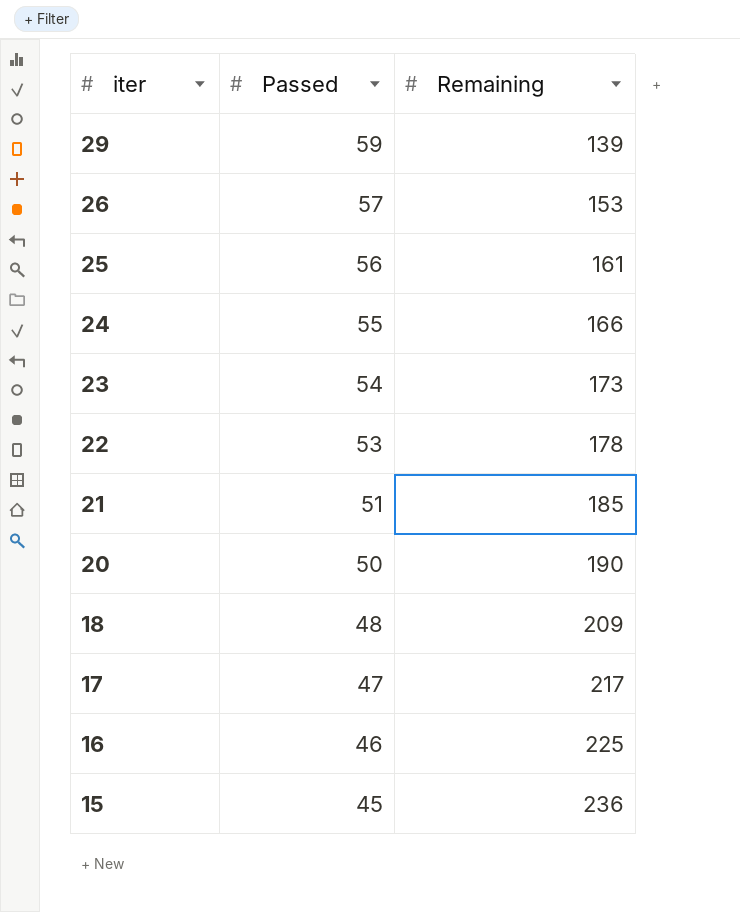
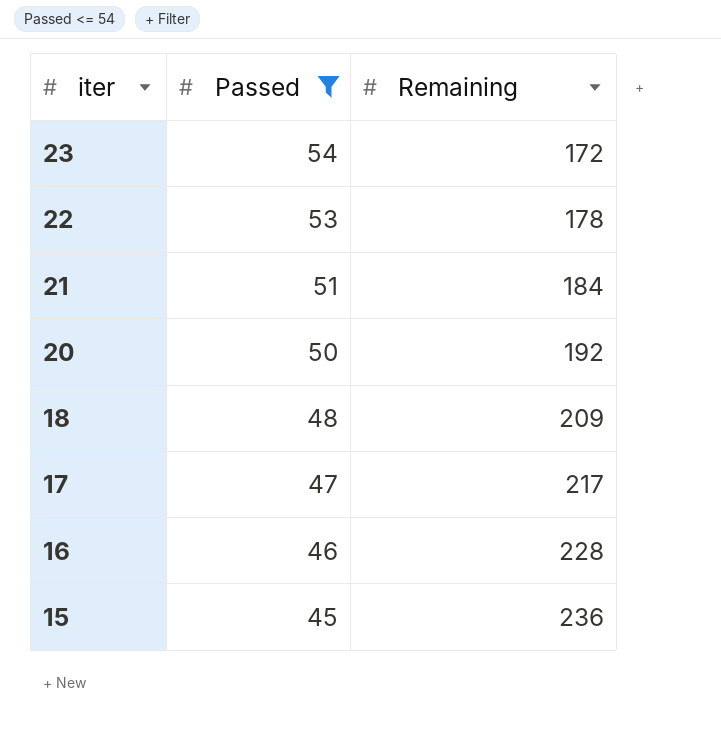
filter: none -> Passed <= 54
23 | Remaining: 173 -> 172
21 | Remaining: 185 -> 184
20 | Remaining: 190 -> 192
16 | Remaining: 225 -> 228

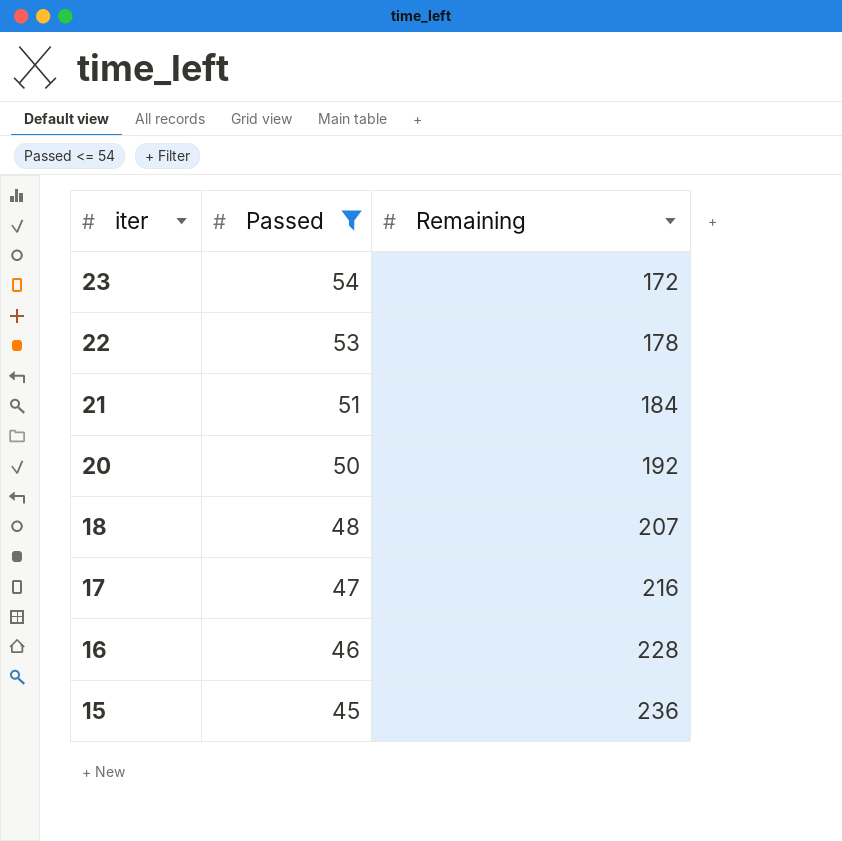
18 | Remaining: 209 -> 207
17 | Remaining: 217 -> 216

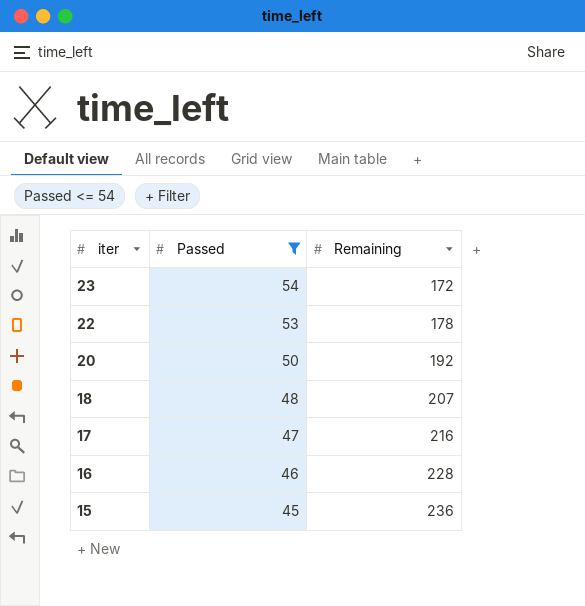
row 21: 51 | 184 -> none

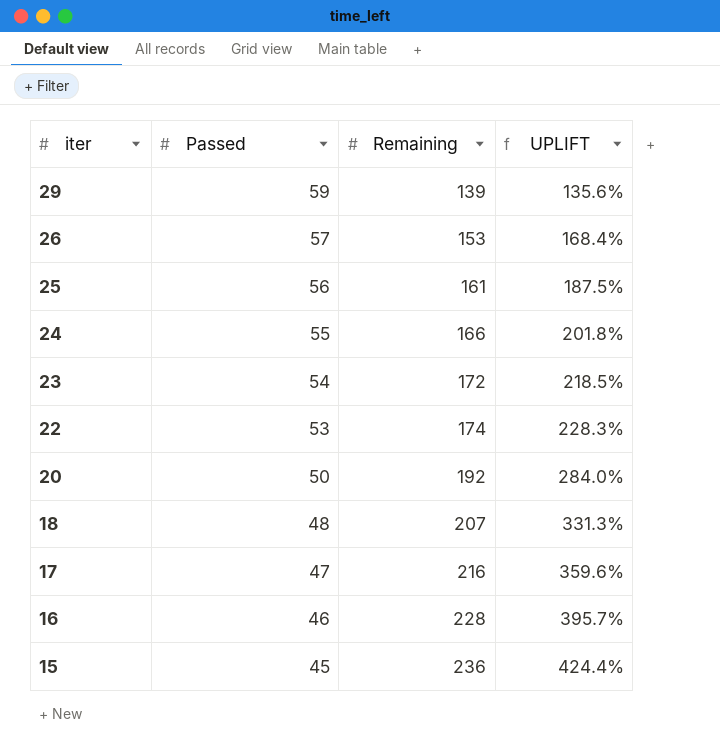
filter: Passed <= 54 -> none
column UPLIFT | formula: none -> ([Remaining] - [Passed]) / [Passed]
22 | Remaining: 178 -> 174

